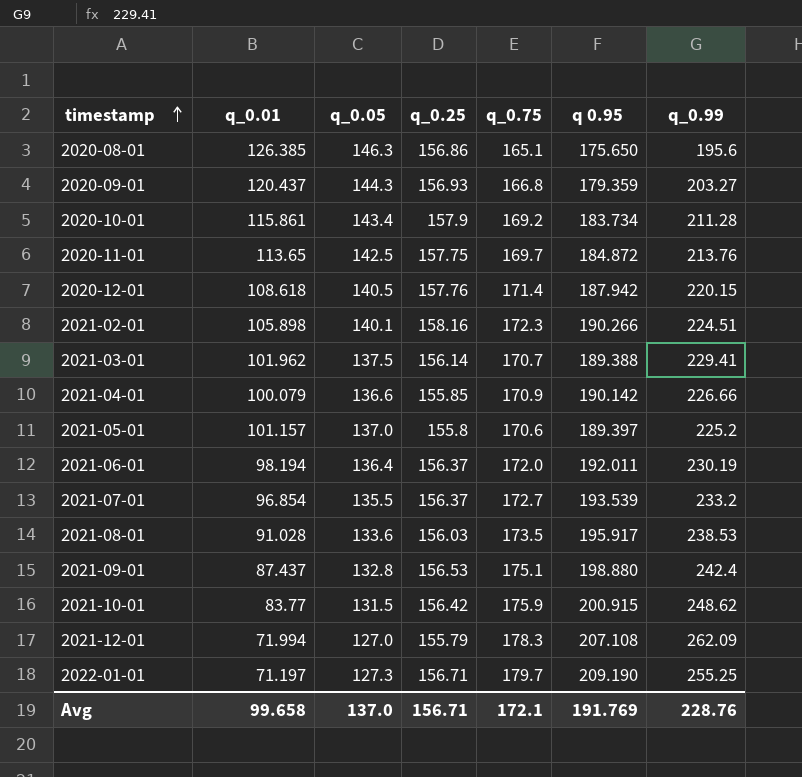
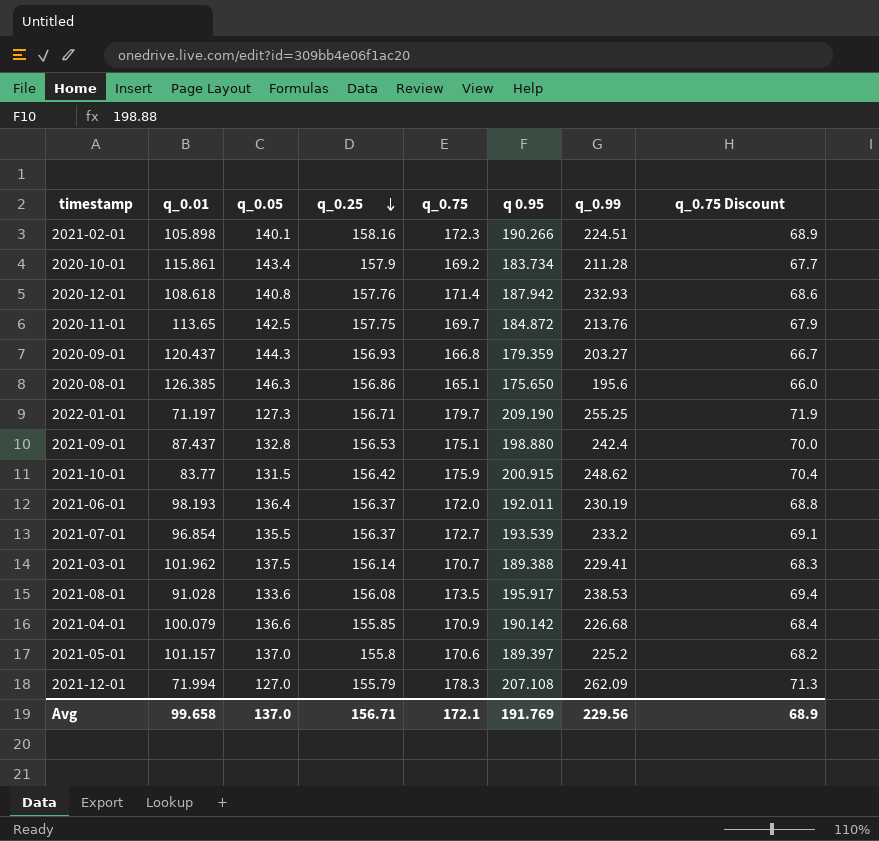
row order: timestamp ascending -> q_0.25 descending
column q_0.75 Discount | formula: none -> [q_0.75] * 0.4
2020-12-01 | q_0.05: 140.5 -> 140.8
2020-12-01 | q_0.99: 220.15 -> 232.93
2021-06-01 | q_0.01: 98.194 -> 98.193
2021-08-01 | q_0.25: 156.03 -> 156.08
2021-04-01 | q_0.99: 226.66 -> 226.68
Avg | q_0.99: 228.76 -> 229.56

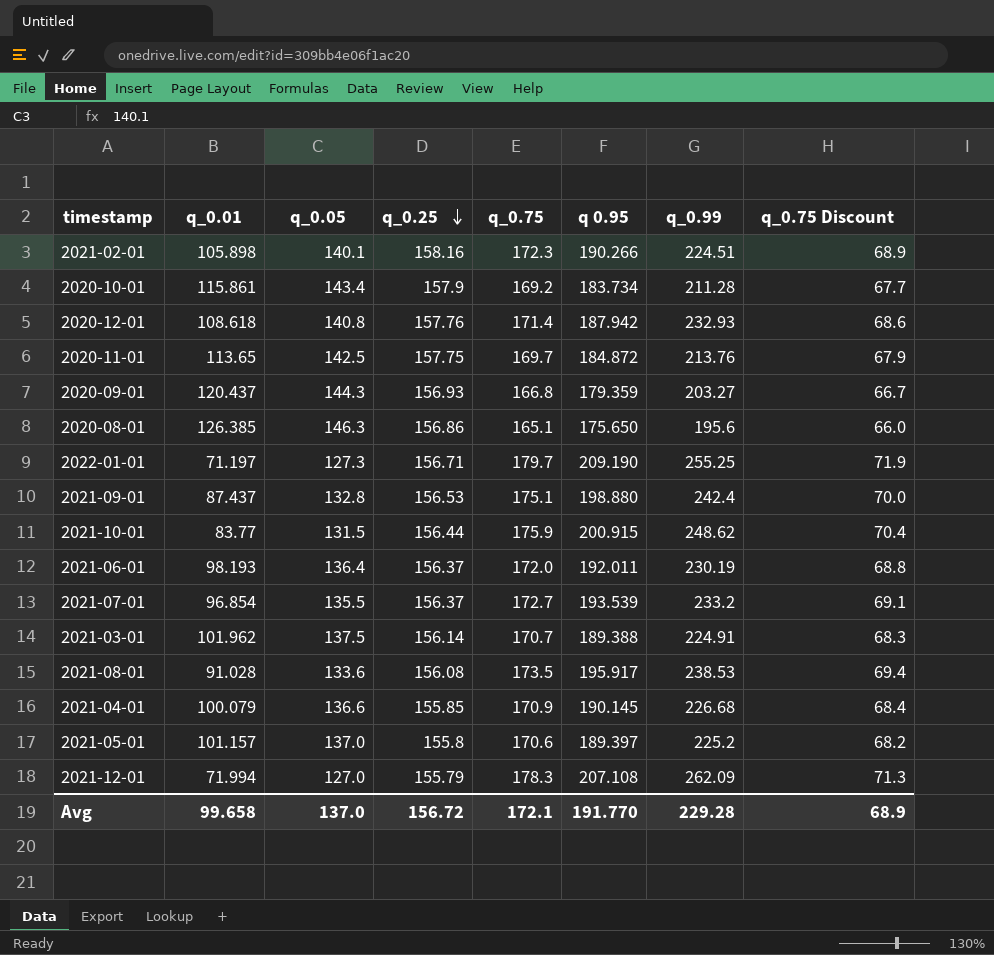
2021-10-01 | q_0.25: 156.42 -> 156.44
2021-03-01 | q_0.99: 229.41 -> 224.91
2021-04-01 | q 0.95: 190.142 -> 190.145
Avg | q_0.25: 156.71 -> 156.72
Avg | q 0.95: 191.769 -> 191.770
Avg | q_0.99: 229.56 -> 229.28

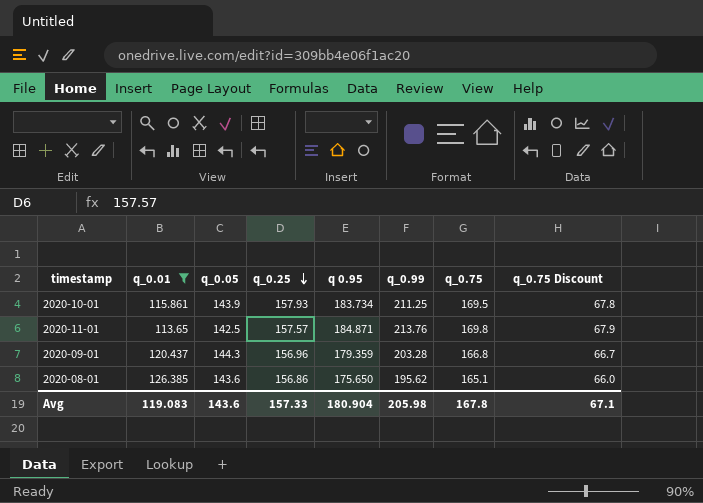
filter: none -> q_0.01 >= 113.65
column q_0.75 | position: 5 -> 7
2020-10-01 | q_0.05: 143.4 -> 143.9
2020-10-01 | q_0.25: 157.9 -> 157.93
2020-10-01 | q_0.99: 211.28 -> 211.25
2020-10-01 | q_0.75: 169.2 -> 169.5
2020-10-01 | q_0.75 Discount: 67.7 -> 67.8
2020-11-01 | q_0.25: 157.75 -> 157.57
2020-11-01 | q 0.95: 184.872 -> 184.871
2020-11-01 | q_0.75: 169.7 -> 169.8
2020-09-01 | q_0.25: 156.93 -> 156.96
2020-09-01 | q_0.99: 203.27 -> 203.28
2020-08-01 | q_0.05: 146.3 -> 143.6
2020-08-01 | q_0.99: 195.6 -> 195.62
Avg | q_0.01: 99.658 -> 119.083
Avg | q_0.05: 137.0 -> 143.6
Avg | q_0.25: 156.72 -> 157.33
Avg | q 0.95: 191.770 -> 180.904
Avg | q_0.99: 229.28 -> 205.98
Avg | q_0.75: 172.1 -> 167.8
Avg | q_0.75 Discount: 68.9 -> 67.1

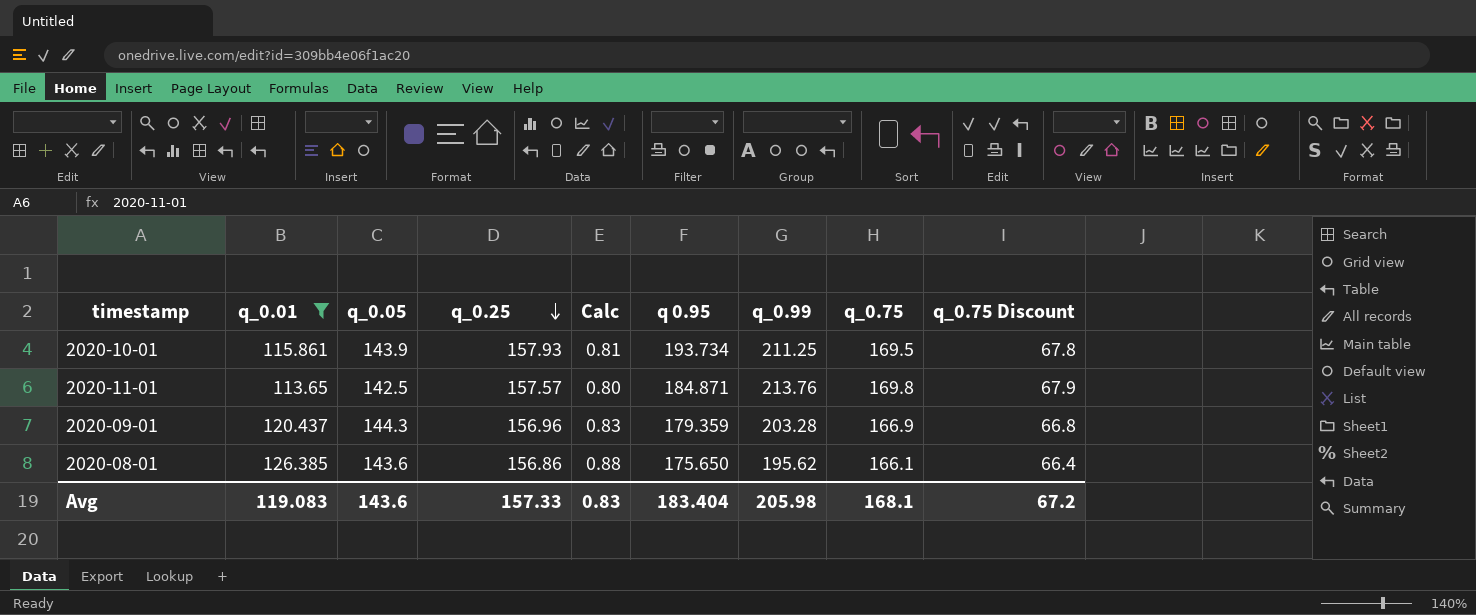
column Calc | formula: none -> [q_0.01] / [q_0.05]
2020-10-01 | q 0.95: 183.734 -> 193.734
2020-09-01 | q_0.75: 166.8 -> 166.9
2020-09-01 | q_0.75 Discount: 66.7 -> 66.8
2020-08-01 | q_0.75: 165.1 -> 166.1
2020-08-01 | q_0.75 Discount: 66.0 -> 66.4
Avg | q 0.95: 180.904 -> 183.404
Avg | q_0.75: 167.8 -> 168.1
Avg | q_0.75 Discount: 67.1 -> 67.2

